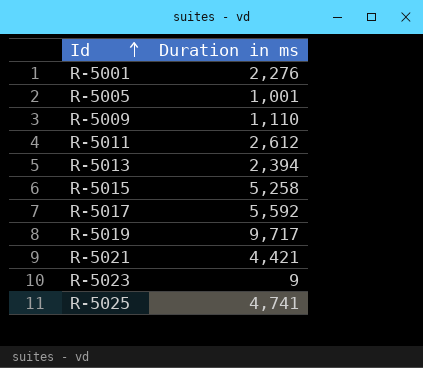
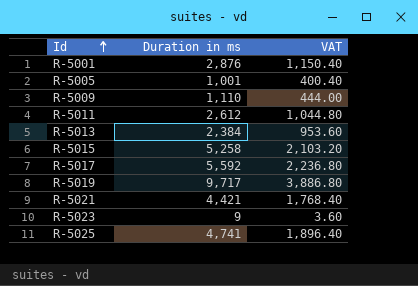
column VAT | formula: none -> [Duration in ms] * 0.4
R-5001 | Duration in ms: 2,276 -> 2,876
R-5013 | Duration in ms: 2,394 -> 2,384

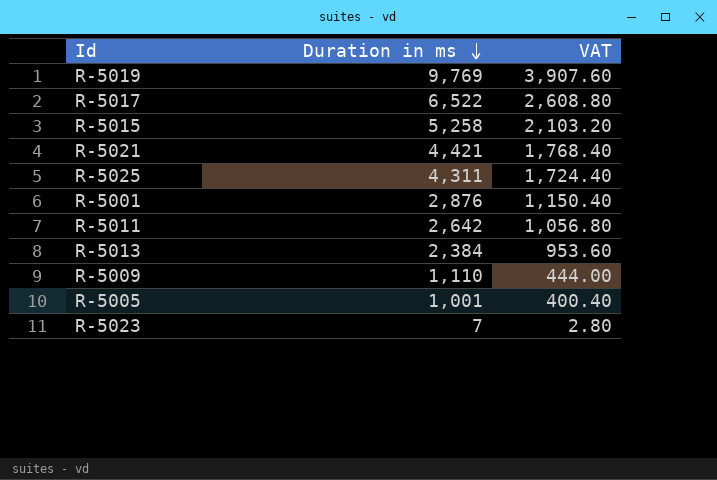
row order: Id ascending -> Duration in ms descending
R-5019 | Duration in ms: 9,717 -> 9,769
R-5019 | VAT: 3,886.80 -> 3,907.60
R-5017 | Duration in ms: 5,592 -> 6,522
R-5017 | VAT: 2,236.80 -> 2,608.80
R-5025 | Duration in ms: 4,741 -> 4,311
R-5025 | VAT: 1,896.40 -> 1,724.40
R-5011 | Duration in ms: 2,612 -> 2,642
R-5011 | VAT: 1,044.80 -> 1,056.80
R-5023 | Duration in ms: 9 -> 7
R-5023 | VAT: 3.60 -> 2.80

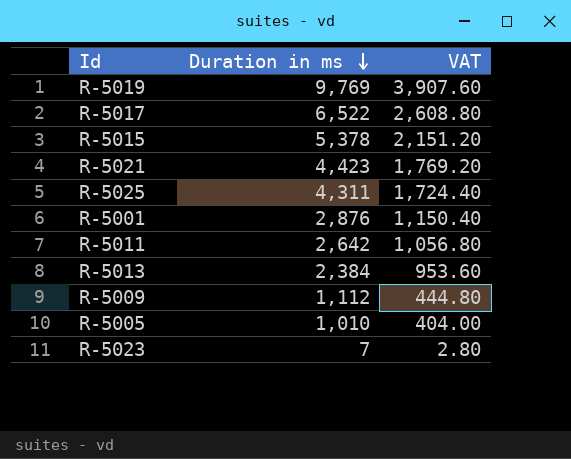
R-5015 | Duration in ms: 5,258 -> 5,378
R-5015 | VAT: 2,103.20 -> 2,151.20
R-5021 | Duration in ms: 4,421 -> 4,423
R-5021 | VAT: 1,768.40 -> 1,769.20
R-5009 | Duration in ms: 1,110 -> 1,112
R-5009 | VAT: 444.00 -> 444.80
R-5005 | Duration in ms: 1,001 -> 1,010
R-5005 | VAT: 400.40 -> 404.00

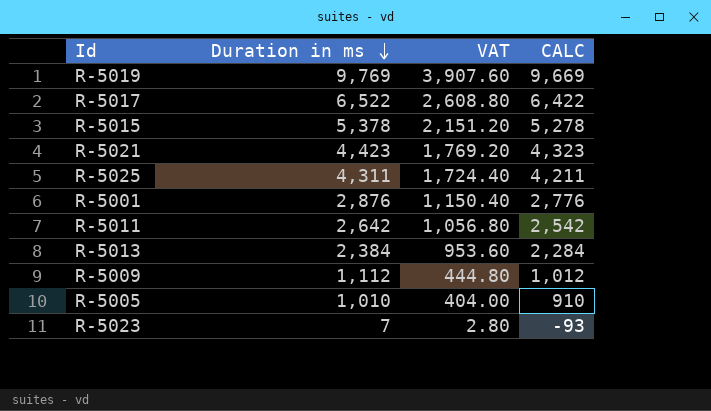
column CALC | formula: none -> [Duration in ms] - 100

